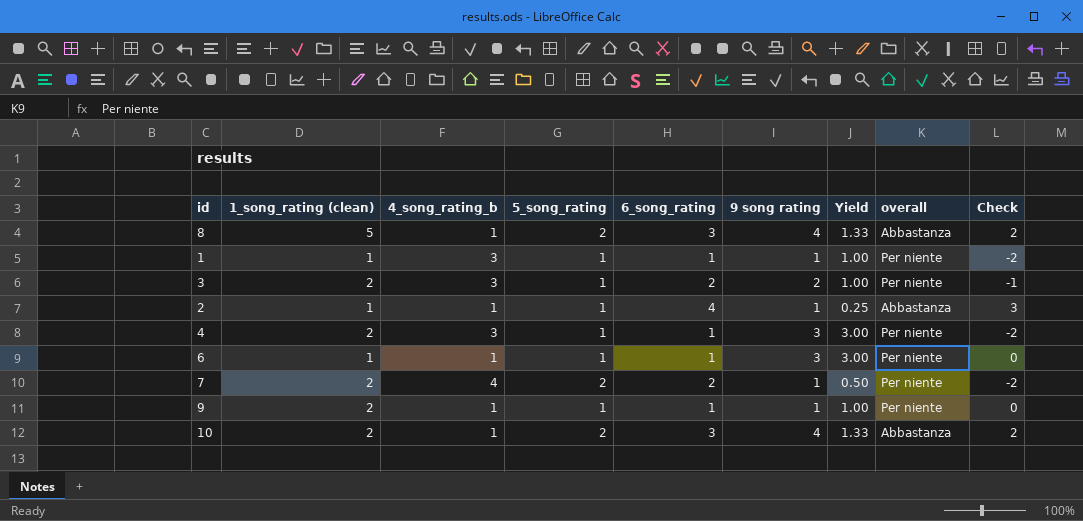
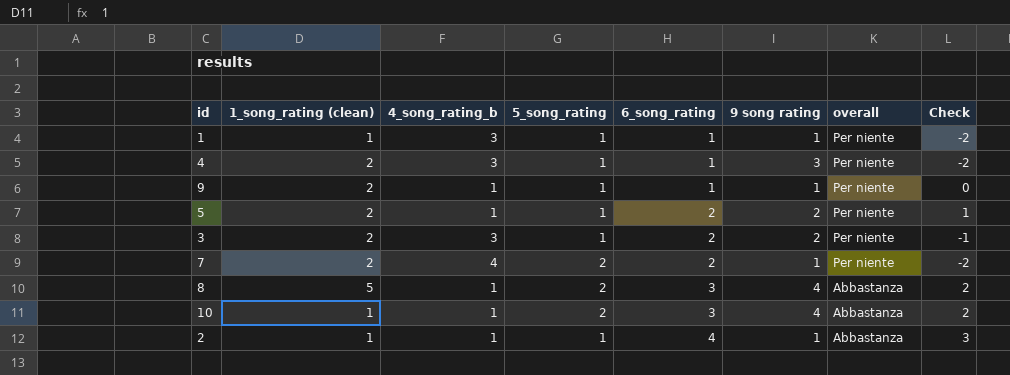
row order: none -> 6_song_rating ascending
column Yield | formula: [9 song rating] / [6_song_rating] -> none
row 6: 1 | 1 | 1 | 1 | 3 | 3.00 | Per niente | 0 -> none
row 5: none -> 2 | 1 | 1 | 2 | 2 | Per niente | 1
10 | 1_song_rating (clean): 2 -> 1

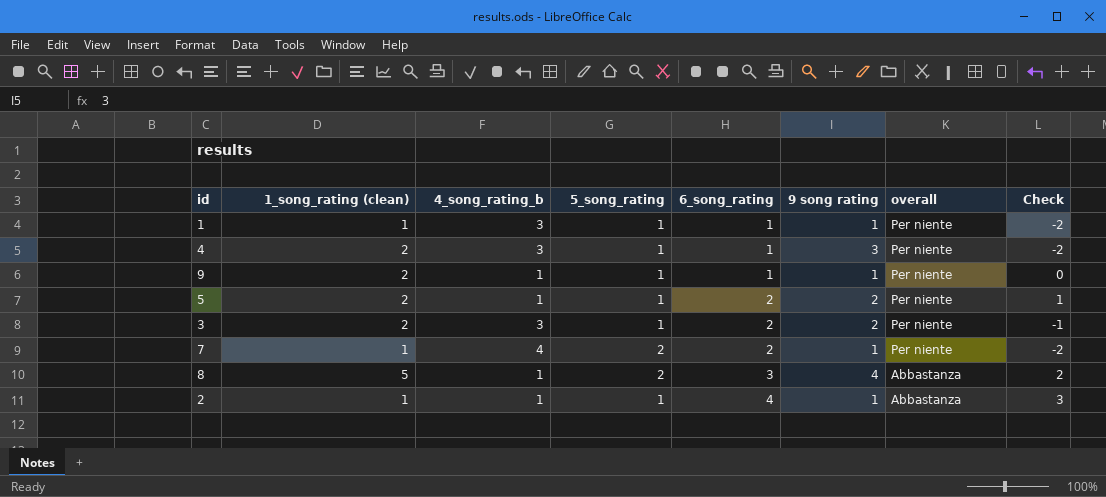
row 10: 1 | 1 | 2 | 3 | 4 | Abbastanza | 2 -> none
7 | 1_song_rating (clean): 2 -> 1

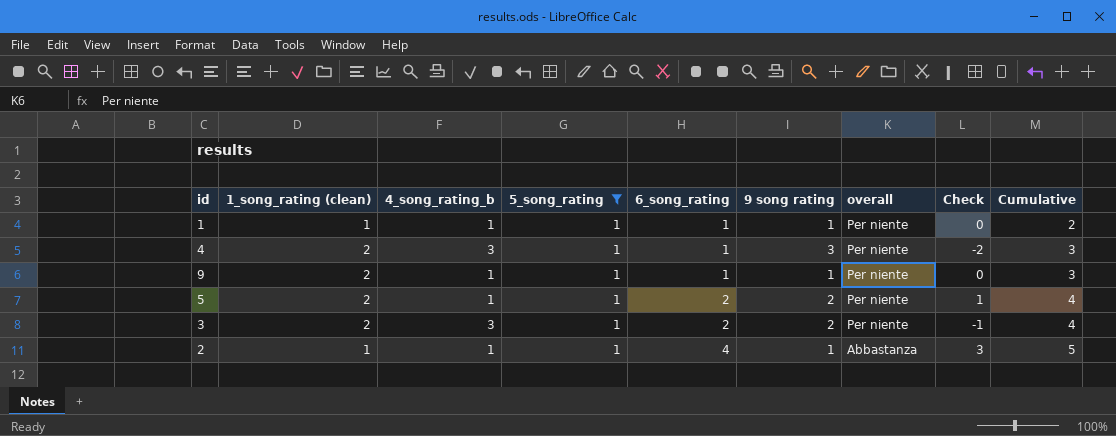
filter: none -> 5_song_rating = 1
column Cumulative | formula: none -> [1_song_rating (clean)] + [6_song_rating]
1 | 4_song_rating_b: 3 -> 1
1 | Check: -2 -> 0

